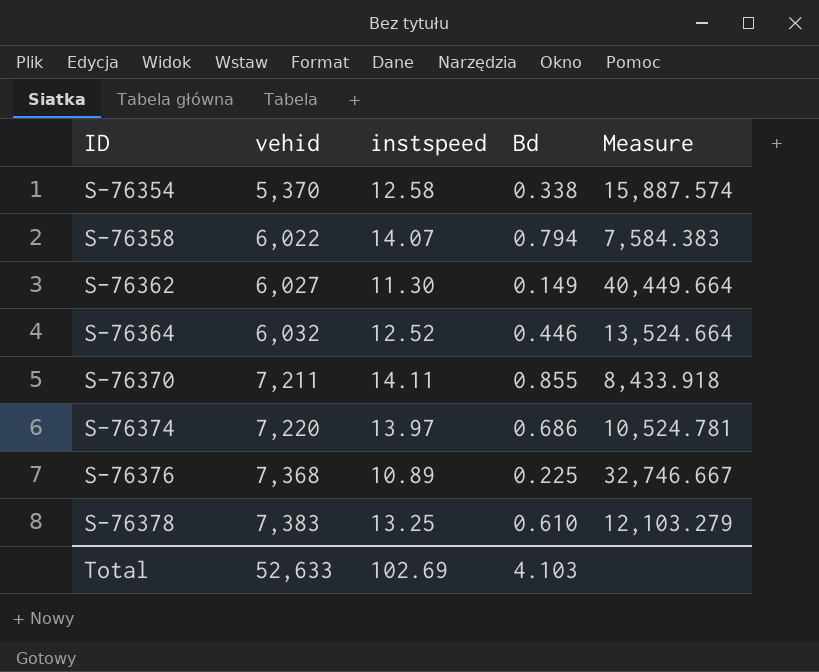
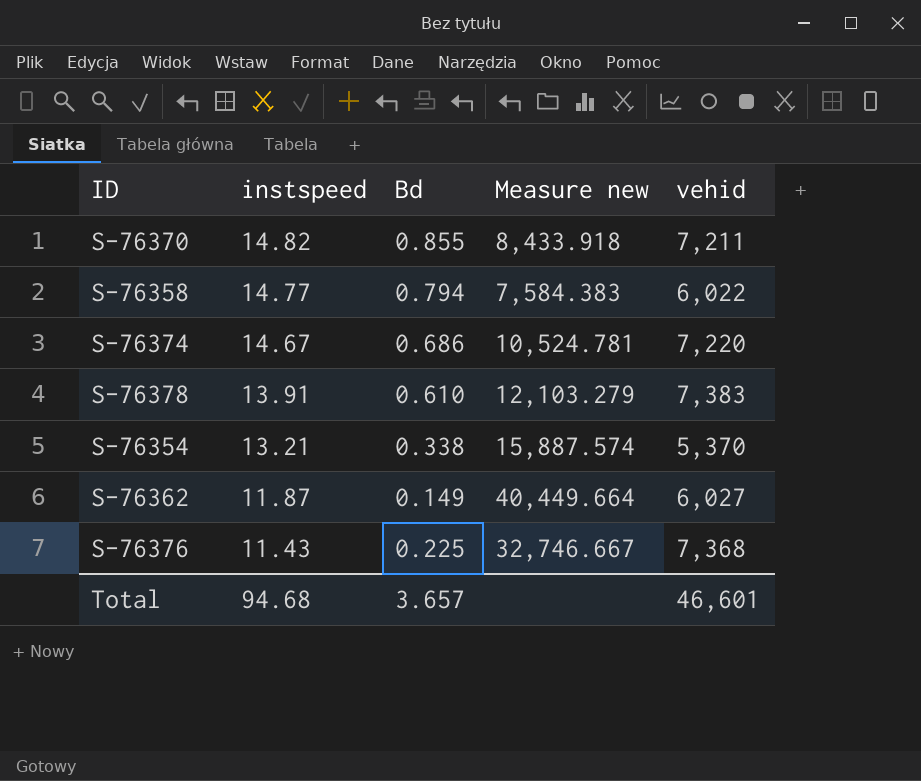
row order: ID ascending -> instspeed descending
column name: Measure -> Measure new
column vehid | position: 2 -> 5
row S-76364: 6,032 | 12.52 | 0.446 | 13,524.664 -> none
S-76370 | instspeed: 14.11 -> 14.82
S-76358 | instspeed: 14.07 -> 14.77
S-76374 | instspeed: 13.97 -> 14.67
S-76378 | instspeed: 13.25 -> 13.91
S-76354 | instspeed: 12.58 -> 13.21
S-76362 | instspeed: 11.30 -> 11.87
S-76376 | instspeed: 10.89 -> 11.43
Total | instspeed: 102.69 -> 94.68
Total | Bd: 4.103 -> 3.657
Total | vehid: 52,633 -> 46,601

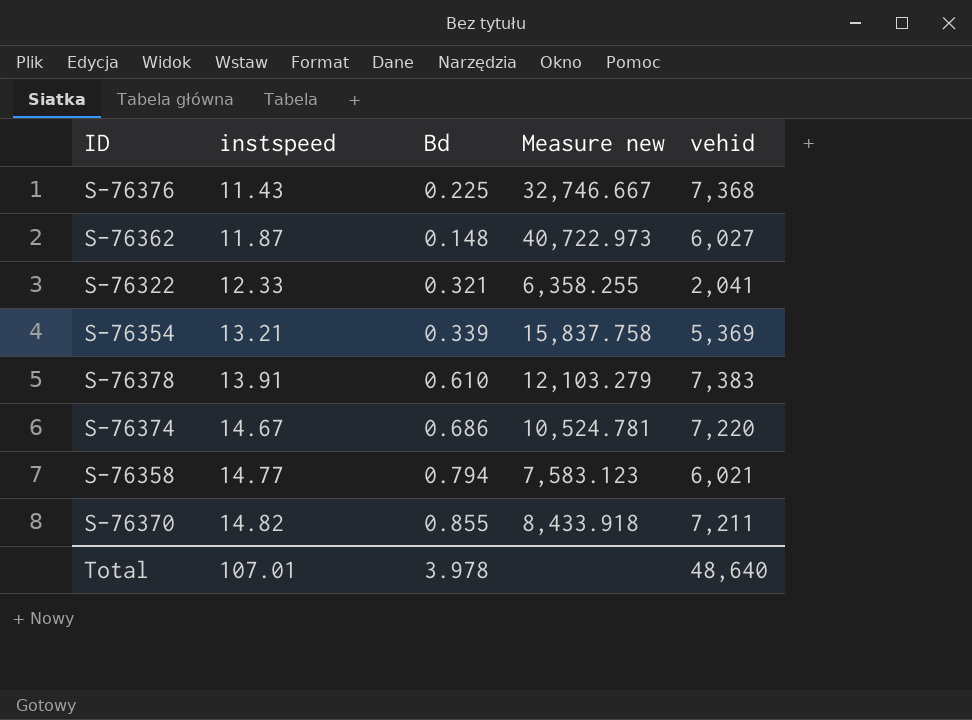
row order: instspeed descending -> instspeed ascending
S-76362 | Bd: 0.149 -> 0.148
S-76362 | Measure new: 40,449.664 -> 40,722.973
row S-76322: none -> 12.33 | 0.321 | 6,358.255 | 2,041
S-76354 | Bd: 0.338 -> 0.339
S-76354 | Measure new: 15,887.574 -> 15,837.758
S-76354 | vehid: 5,370 -> 5,369
S-76358 | Measure new: 7,584.383 -> 7,583.123
S-76358 | vehid: 6,022 -> 6,021
Total | instspeed: 94.68 -> 107.01
Total | Bd: 3.657 -> 3.978
Total | vehid: 46,601 -> 48,640

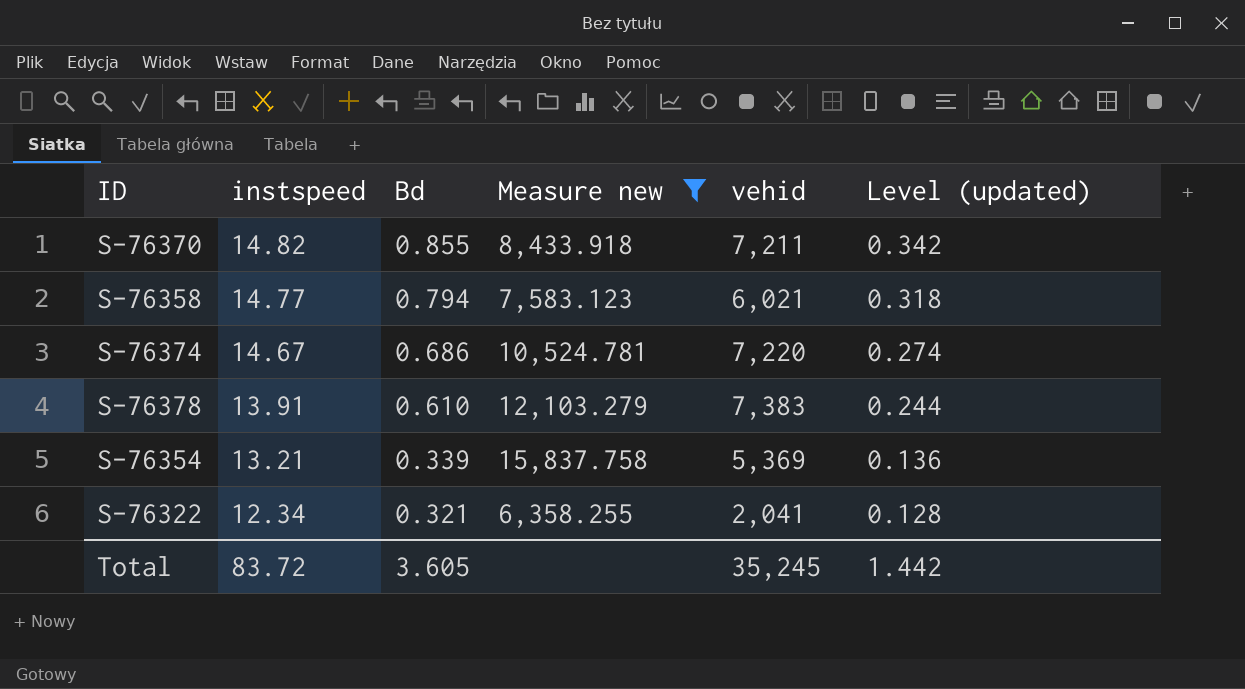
filter: none -> Measure new <= 15,837.758
row order: instspeed ascending -> instspeed descending
column Level (updated) | formula: none -> [Bd] * 0.4
S-76322 | instspeed: 12.33 -> 12.34
Total | instspeed: 107.01 -> 83.72
Total | Bd: 3.978 -> 3.605
Total | vehid: 48,640 -> 35,245

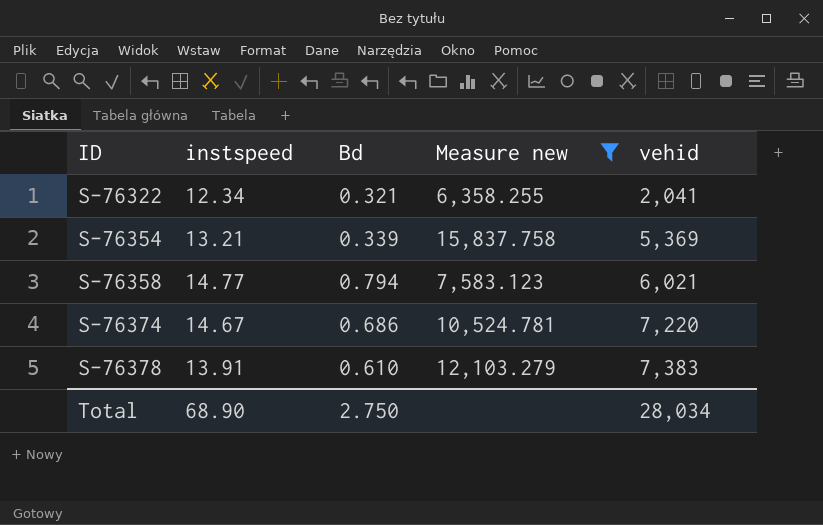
row order: instspeed descending -> ID ascending
column Level (updated) | formula: [Bd] * 0.4 -> none
row S-76370: 14.82 | 0.855 | 8,433.918 | 7,211 | 0.342 -> none
Total | instspeed: 83.72 -> 68.90
Total | Bd: 3.605 -> 2.750
Total | vehid: 35,245 -> 28,034

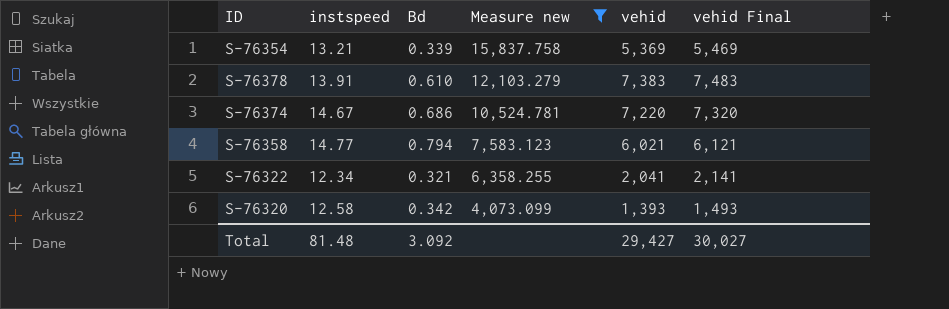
row order: ID ascending -> Measure new descending
column vehid Final | formula: none -> [vehid] + 100
row S-76320: none -> 12.58 | 0.342 | 4,073.099 | 1,393 | 1,493
Total | instspeed: 68.90 -> 81.48
Total | Bd: 2.750 -> 3.092
Total | vehid: 28,034 -> 29,427

